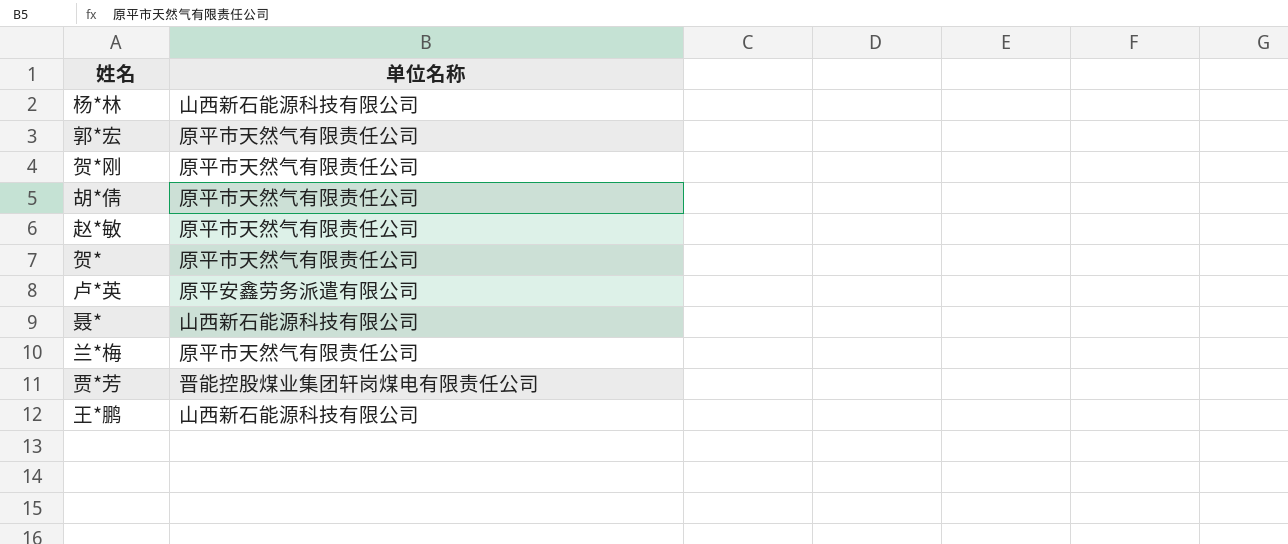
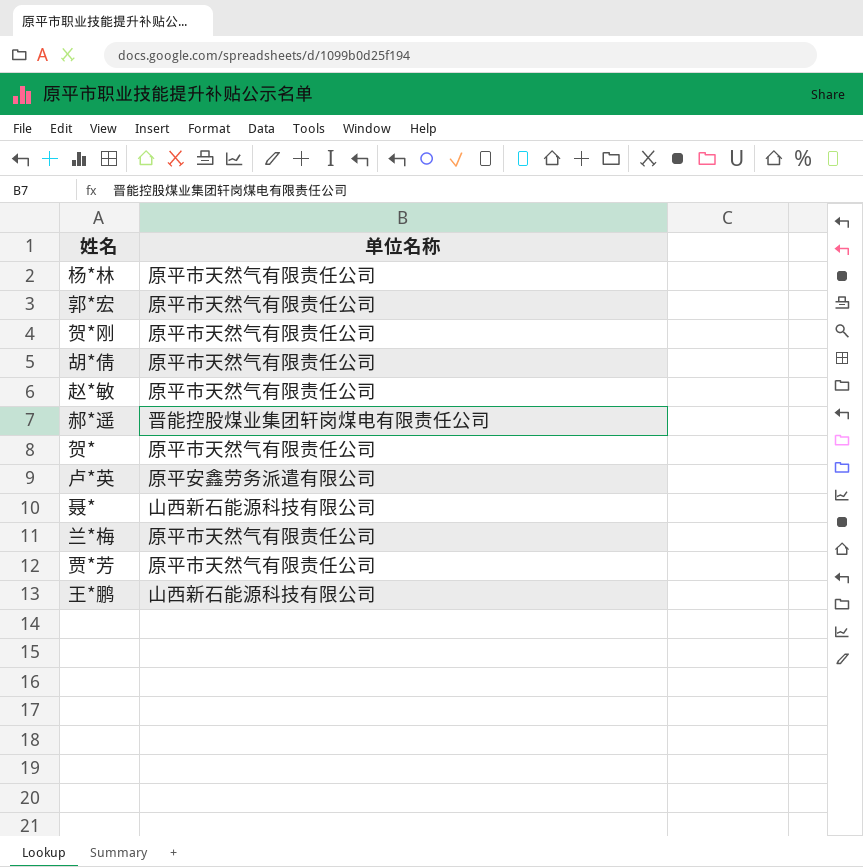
杨*林 | 单位名称: 山西新石能源科技有限公司 -> 原平市天然气有限责任公司
row 郝*遥: none -> 晋能控股煤业集团轩岗煤电有限责任公司
贾*芳 | 单位名称: 晋能控股煤业集团轩岗煤电有限责任公司 -> 原平市天然气有限责任公司

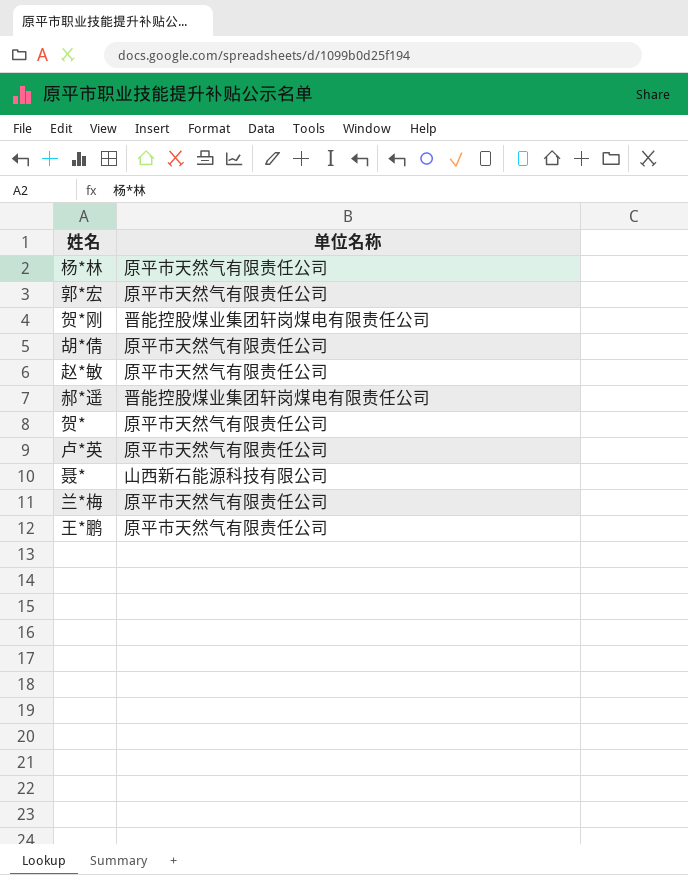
row 贾*芳: 原平市天然气有限责任公司 -> none
贺*刚 | 单位名称: 原平市天然气有限责任公司 -> 晋能控股煤业集团轩岗煤电有限责任公司
卢*英 | 单位名称: 原平安鑫劳务派遣有限公司 -> 原平市天然气有限责任公司
王*鹏 | 单位名称: 山西新石能源科技有限公司 -> 原平市天然气有限责任公司

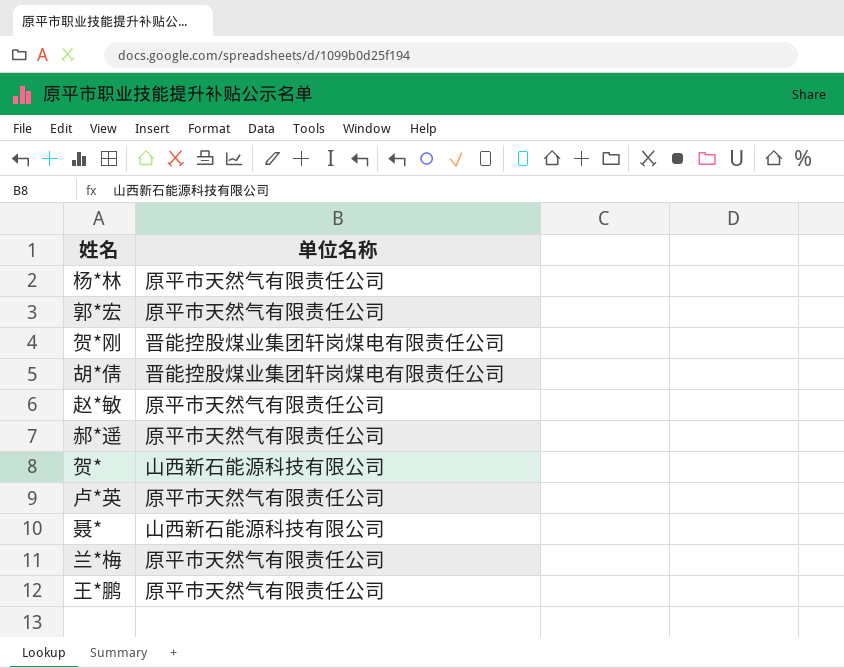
胡*倩 | 单位名称: 原平市天然气有限责任公司 -> 晋能控股煤业集团轩岗煤电有限责任公司
郝*遥 | 单位名称: 晋能控股煤业集团轩岗煤电有限责任公司 -> 原平市天然气有限责任公司
贺* | 单位名称: 原平市天然气有限责任公司 -> 山西新石能源科技有限公司

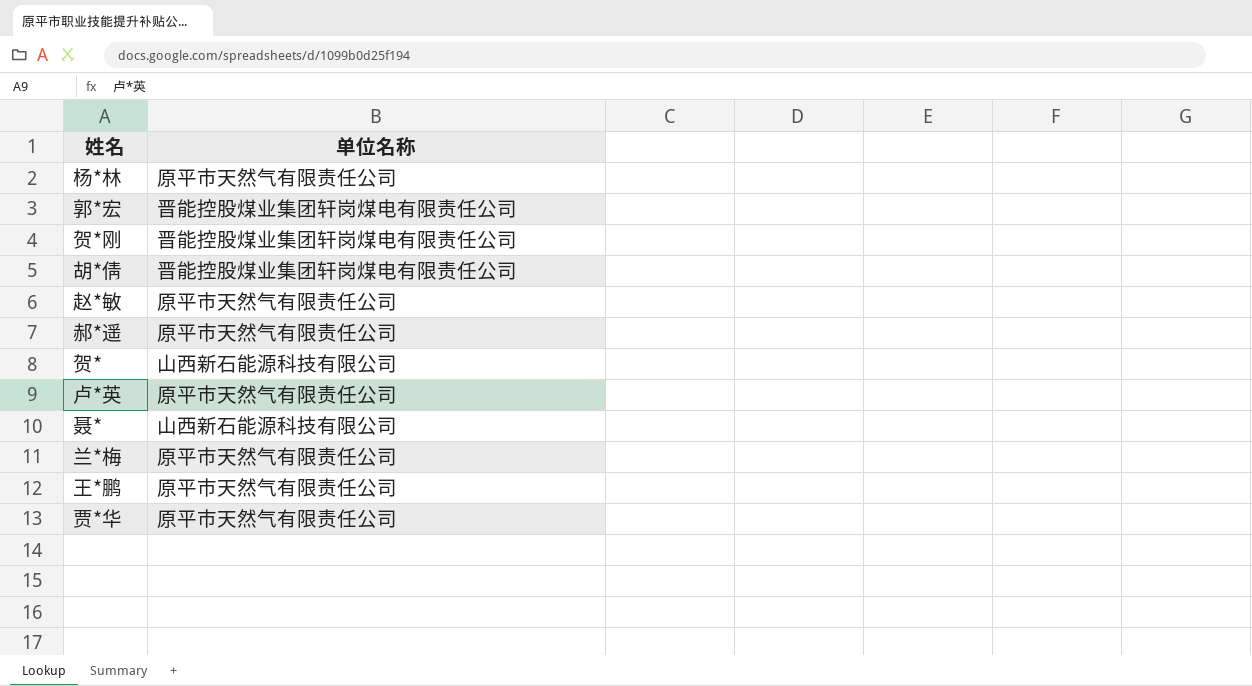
郭*宏 | 单位名称: 原平市天然气有限责任公司 -> 晋能控股煤业集团轩岗煤电有限责任公司
row 贾*华: none -> 原平市天然气有限责任公司

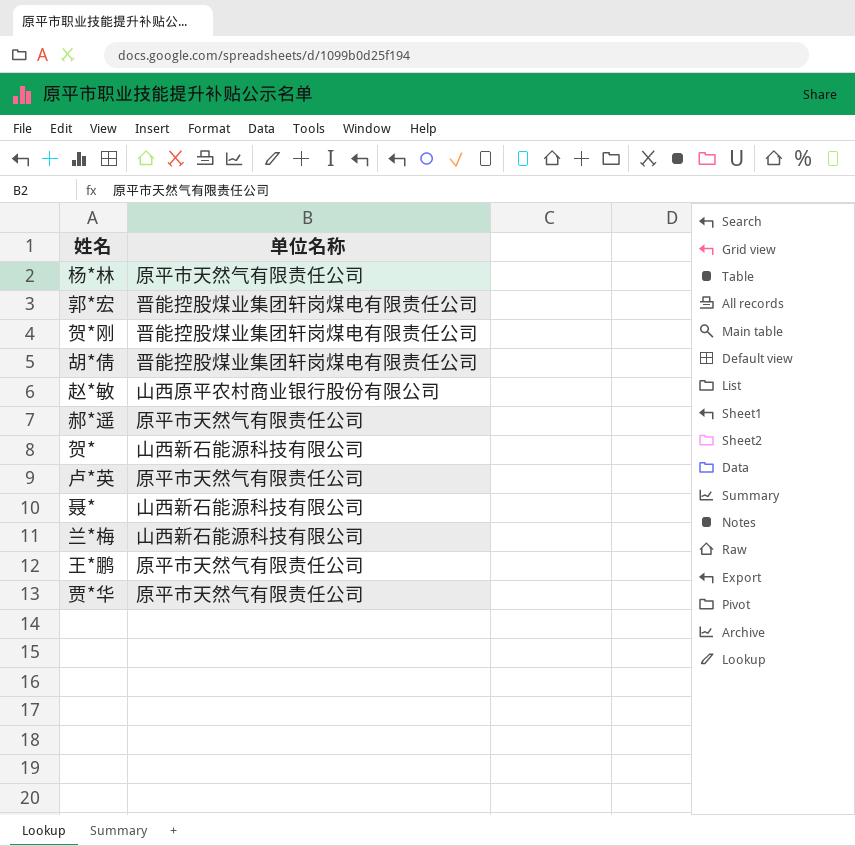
赵*敏 | 单位名称: 原平市天然气有限责任公司 -> 山西原平农村商业银行股份有限公司
兰*梅 | 单位名称: 原平市天然气有限责任公司 -> 山西新石能源科技有限公司

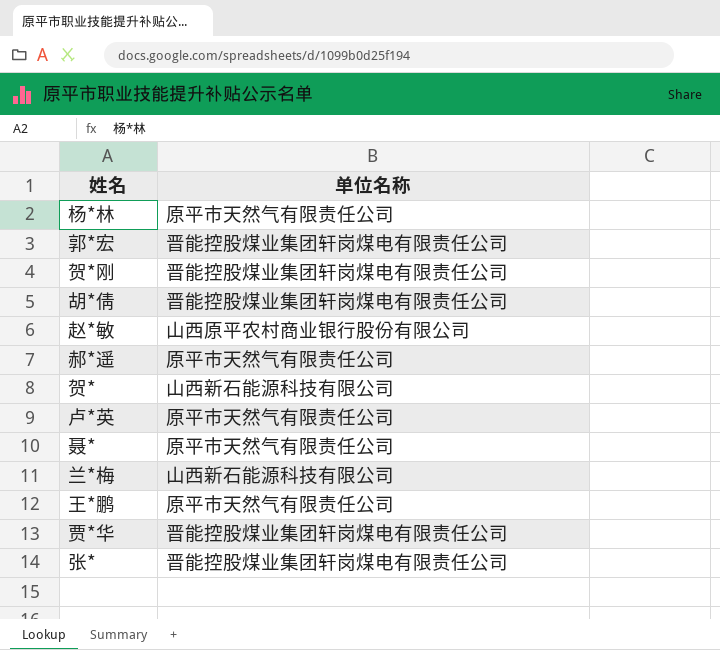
聂* | 单位名称: 山西新石能源科技有限公司 -> 原平市天然气有限责任公司
贾*华 | 单位名称: 原平市天然气有限责任公司 -> 晋能控股煤业集团轩岗煤电有限责任公司
row 张*: none -> 晋能控股煤业集团轩岗煤电有限责任公司

